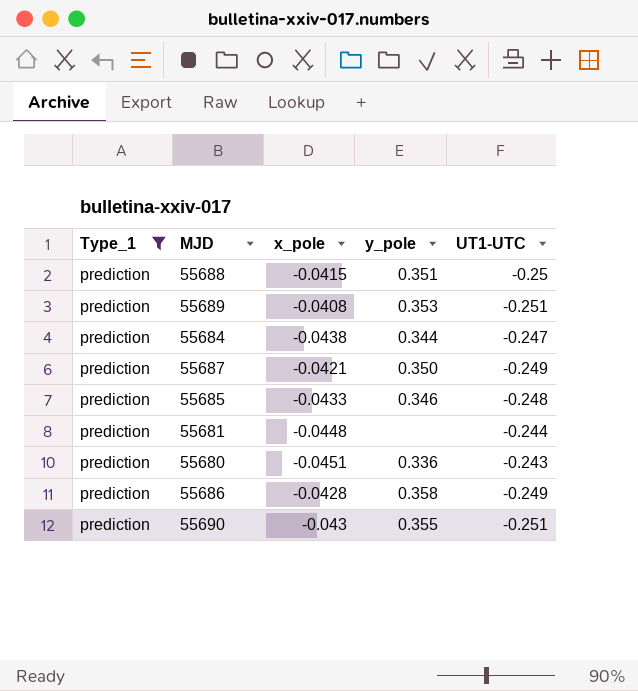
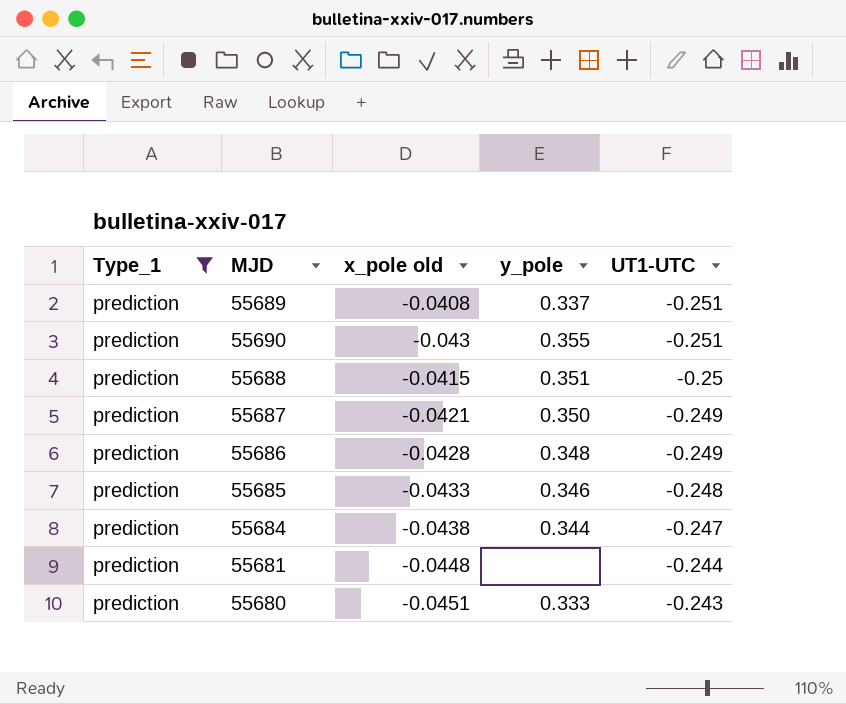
row order: none -> UT1-UTC ascending
column name: x_pole -> x_pole old
55689 | y_pole: 0.353 -> 0.337
55686 | y_pole: 0.358 -> 0.348
55680 | y_pole: 0.336 -> 0.333

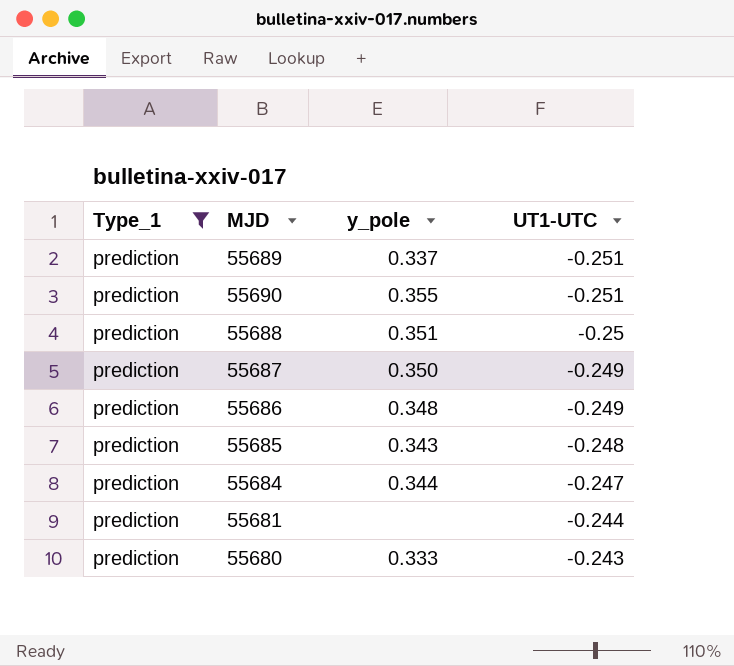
column x_pole old | position: 3 -> none
55685 | y_pole: 0.346 -> 0.343

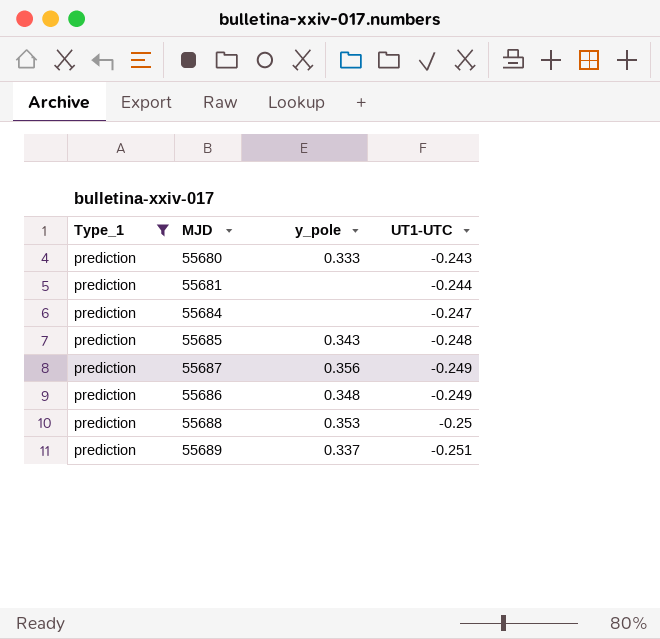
row order: UT1-UTC ascending -> UT1-UTC descending
row 55690: prediction | 0.355 | -0.251 -> none
55684 | y_pole: 0.344 -> none
55687 | y_pole: 0.350 -> 0.356
55688 | y_pole: 0.351 -> 0.353

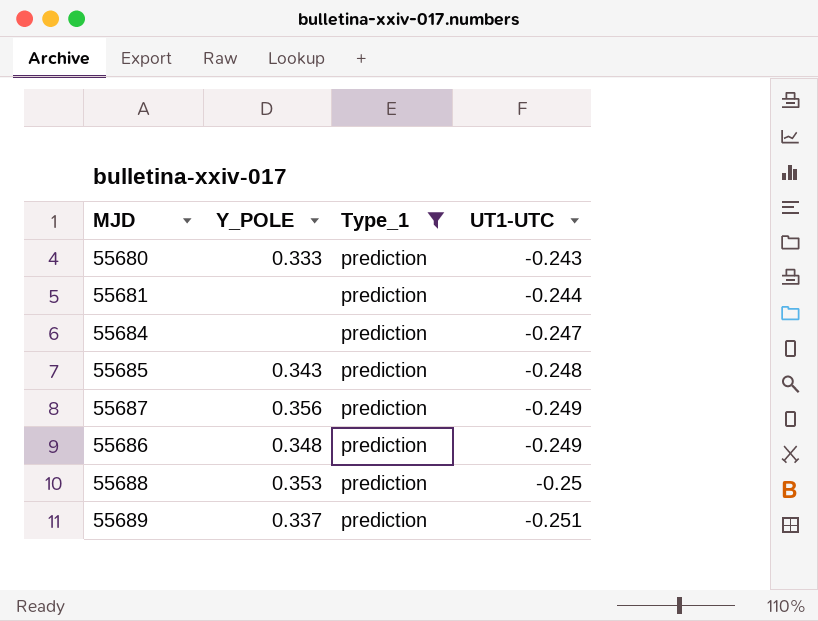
column name: y_pole -> Y_POLE
column Type_1 | position: 1 -> 3

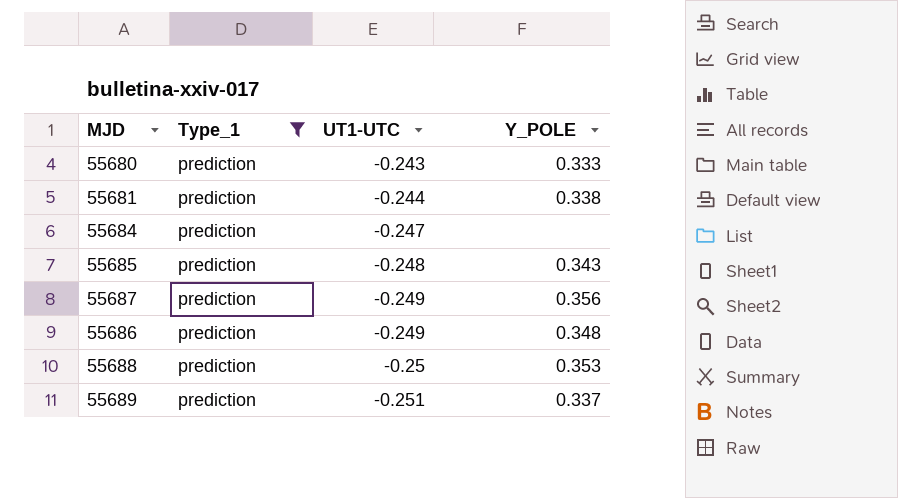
column Y_POLE | position: 2 -> 4
55681 | Y_POLE: none -> 0.338

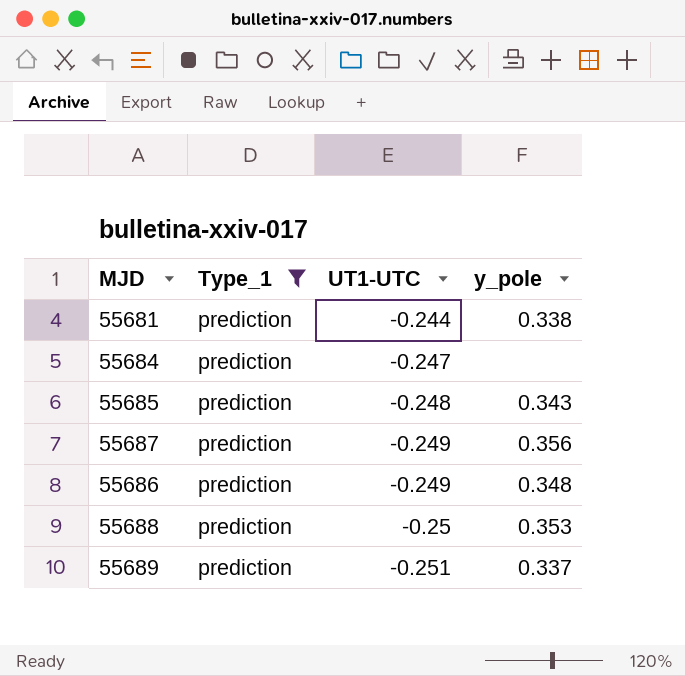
column name: Y_POLE -> y_pole
row 55680: prediction | -0.243 | 0.333 -> none

